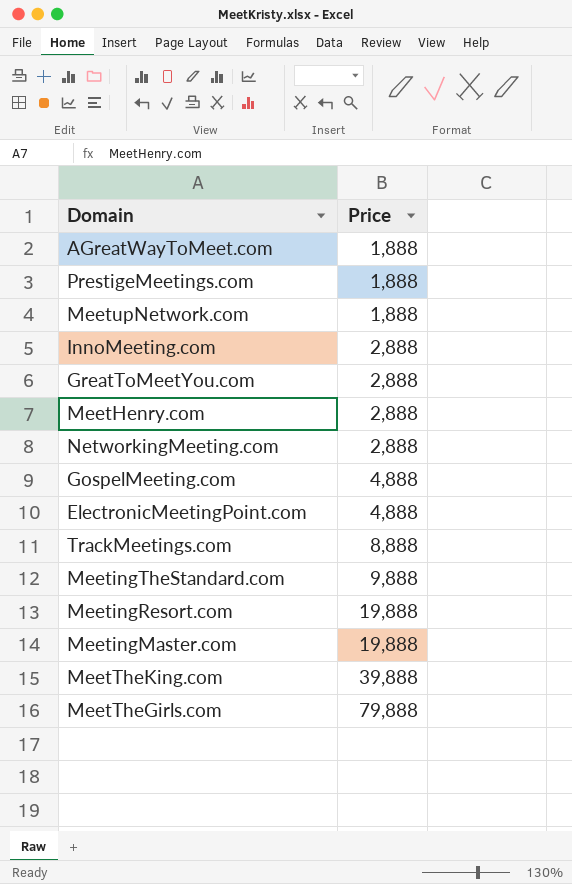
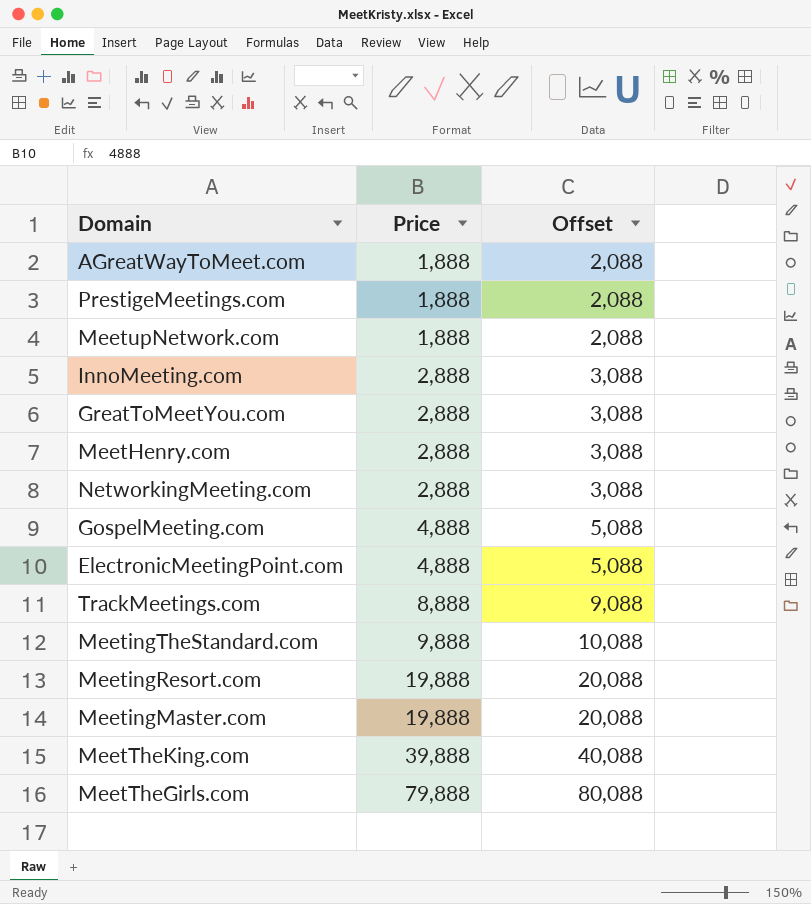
column Offset | formula: none -> [Price] + 200

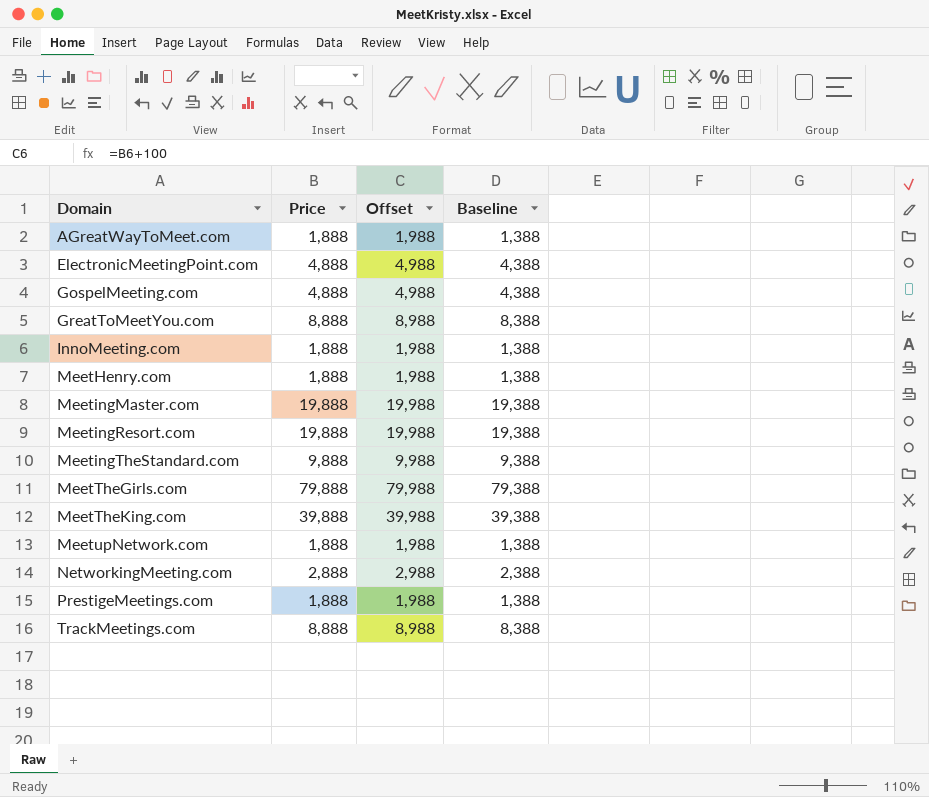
row order: Price ascending -> Domain ascending
column Offset | formula: [Price] + 200 -> [Price] + 100
column Baseline | formula: none -> [Price] - 500
GreatToMeetYou.com | Price: 2,888 -> 8,888
InnoMeeting.com | Price: 2,888 -> 1,888
MeetHenry.com | Price: 2,888 -> 1,888

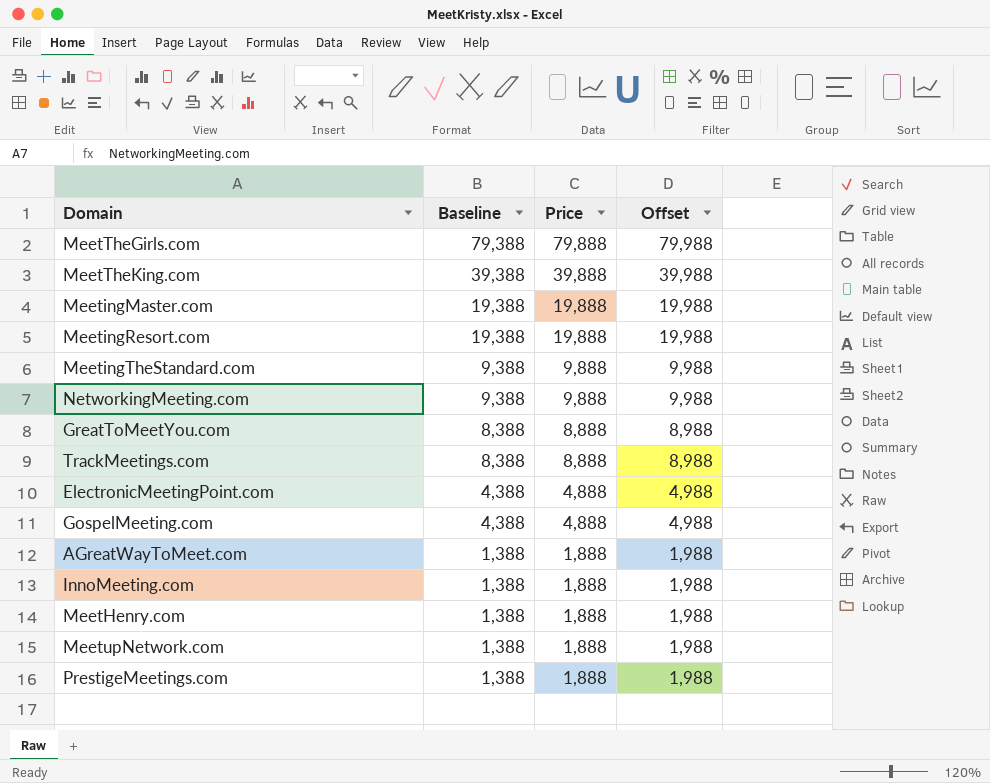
row order: Domain ascending -> Baseline descending
column Baseline | position: 4 -> 2
NetworkingMeeting.com | Baseline: 2,388 -> 9,388
NetworkingMeeting.com | Price: 2,888 -> 9,888
NetworkingMeeting.com | Offset: 2,988 -> 9,988

